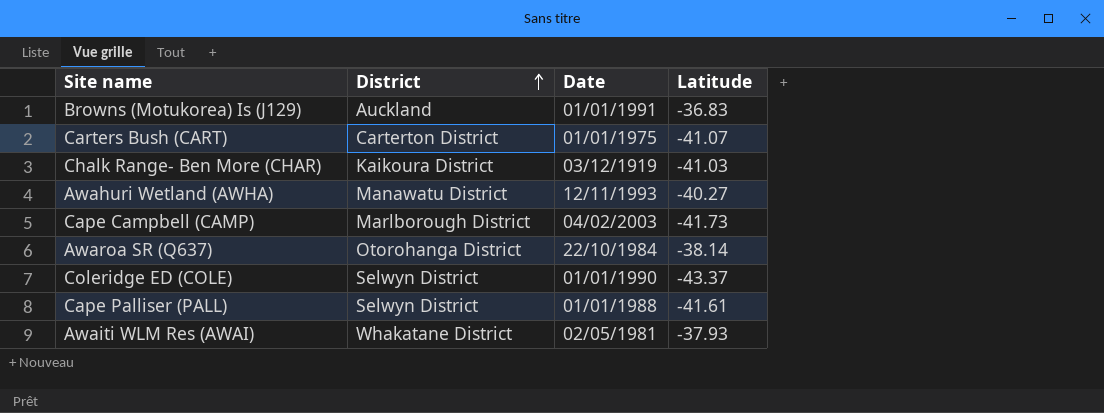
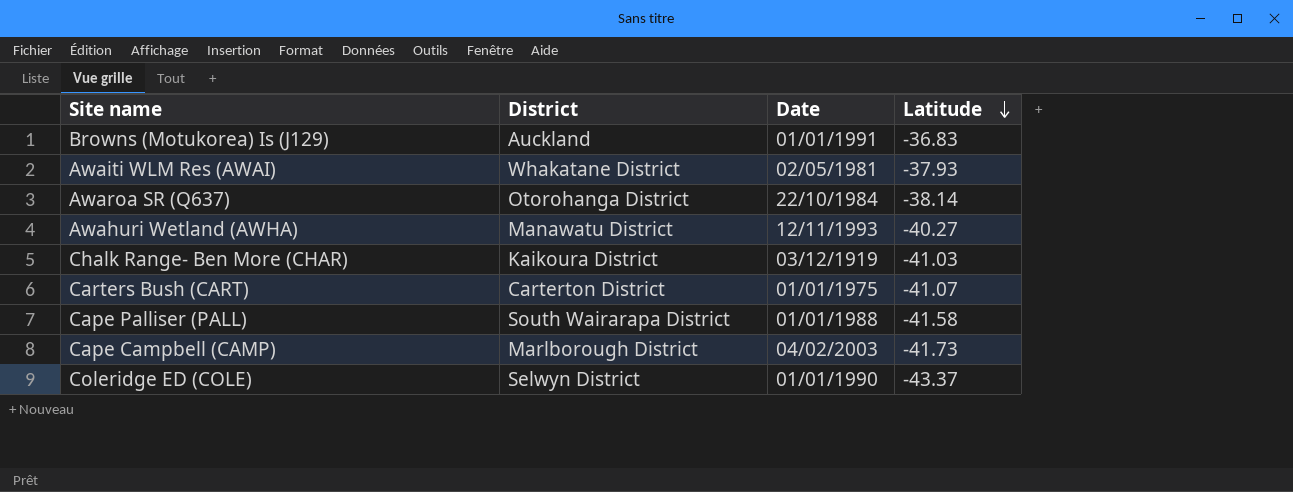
row order: District ascending -> Latitude descending
Cape Palliser (PALL) | District: Selwyn District -> South Wairarapa District
Cape Palliser (PALL) | Latitude: -41.61 -> -41.58

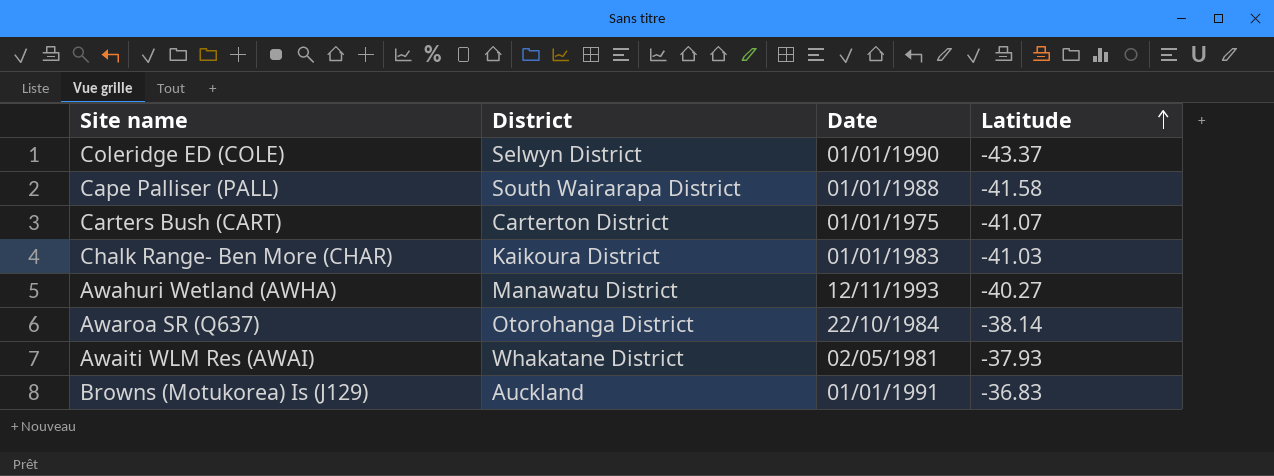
row order: Latitude descending -> Latitude ascending
row Cape Campbell (CAMP): Marlborough District | 04/02/2003 | -41.73 -> none
Chalk Range- Ben More (CHAR) | Date: 03/12/1919 -> 01/01/1983

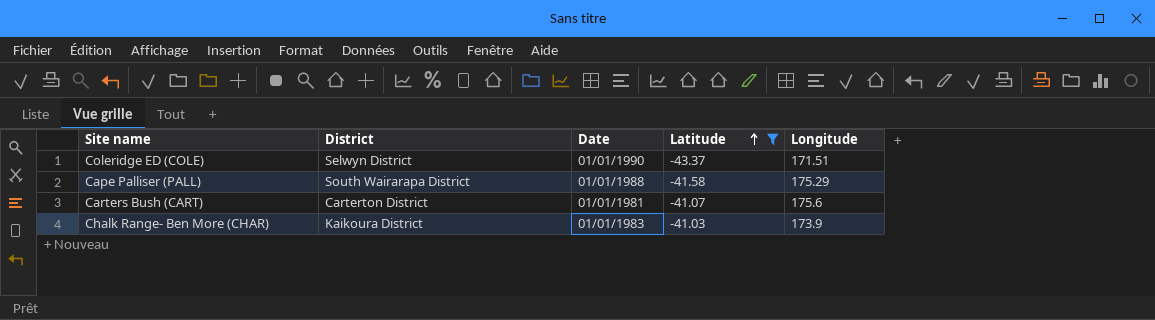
filter: none -> Latitude <= -41.03
column Longitude | position: none -> 5
Carters Bush (CART) | Date: 01/01/1975 -> 01/01/1981

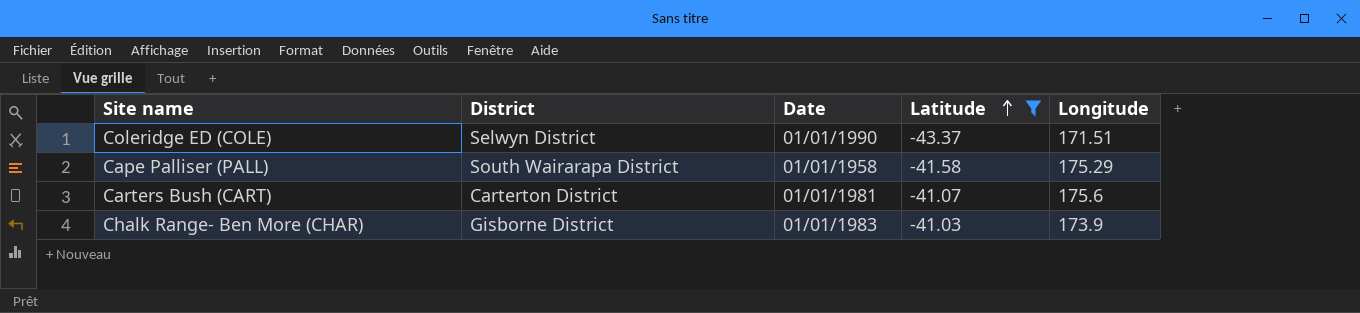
Cape Palliser (PALL) | Date: 01/01/1988 -> 01/01/1958
Chalk Range- Ben More (CHAR) | District: Kaikoura District -> Gisborne District

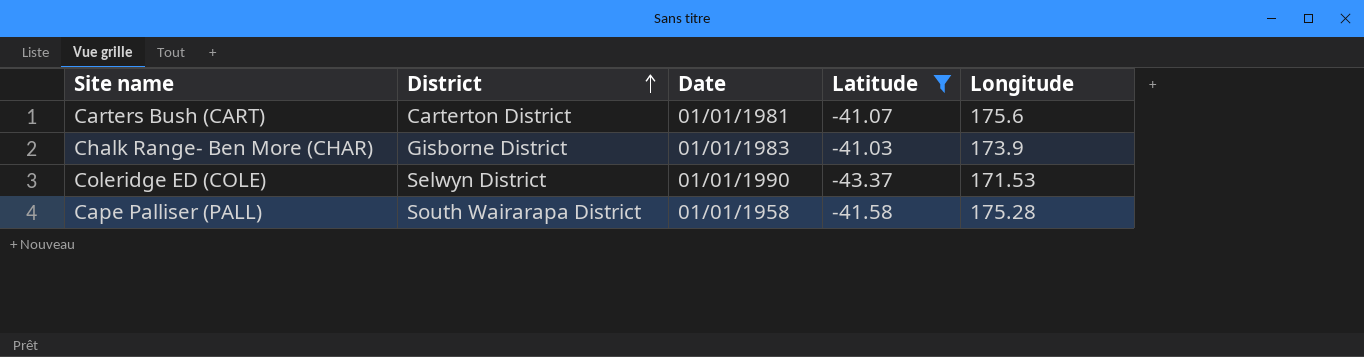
row order: Latitude ascending -> District ascending
Coleridge ED (COLE) | Longitude: 171.51 -> 171.53
Cape Palliser (PALL) | Longitude: 175.29 -> 175.28

